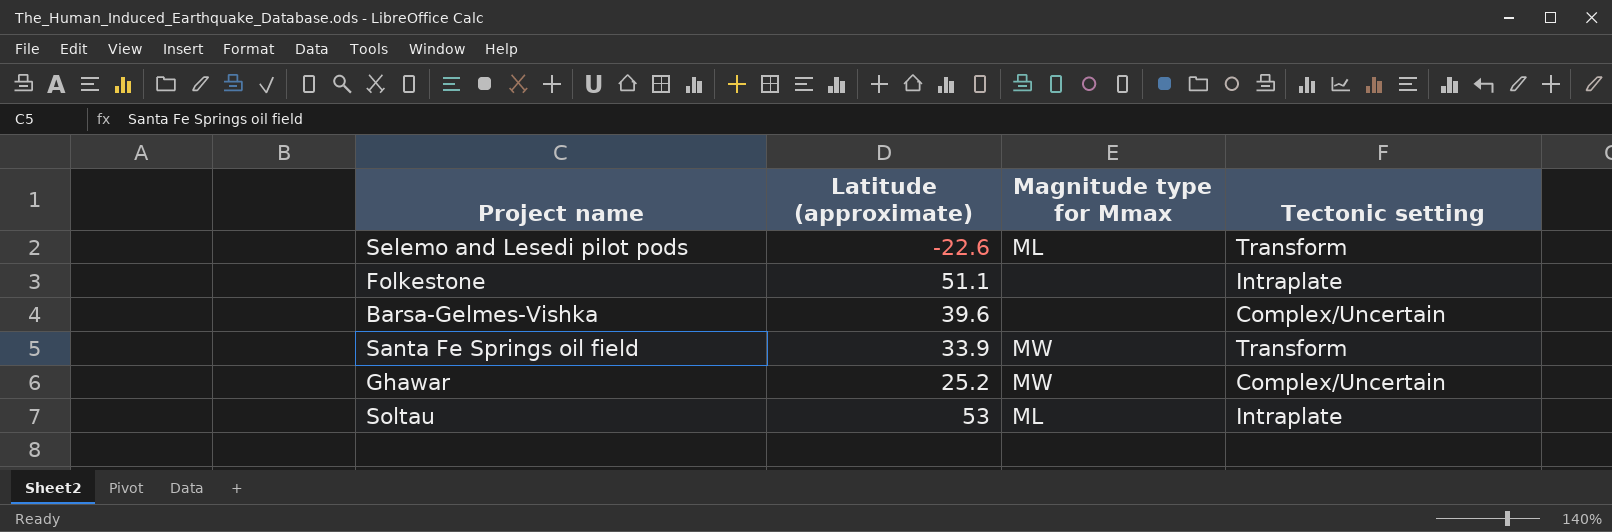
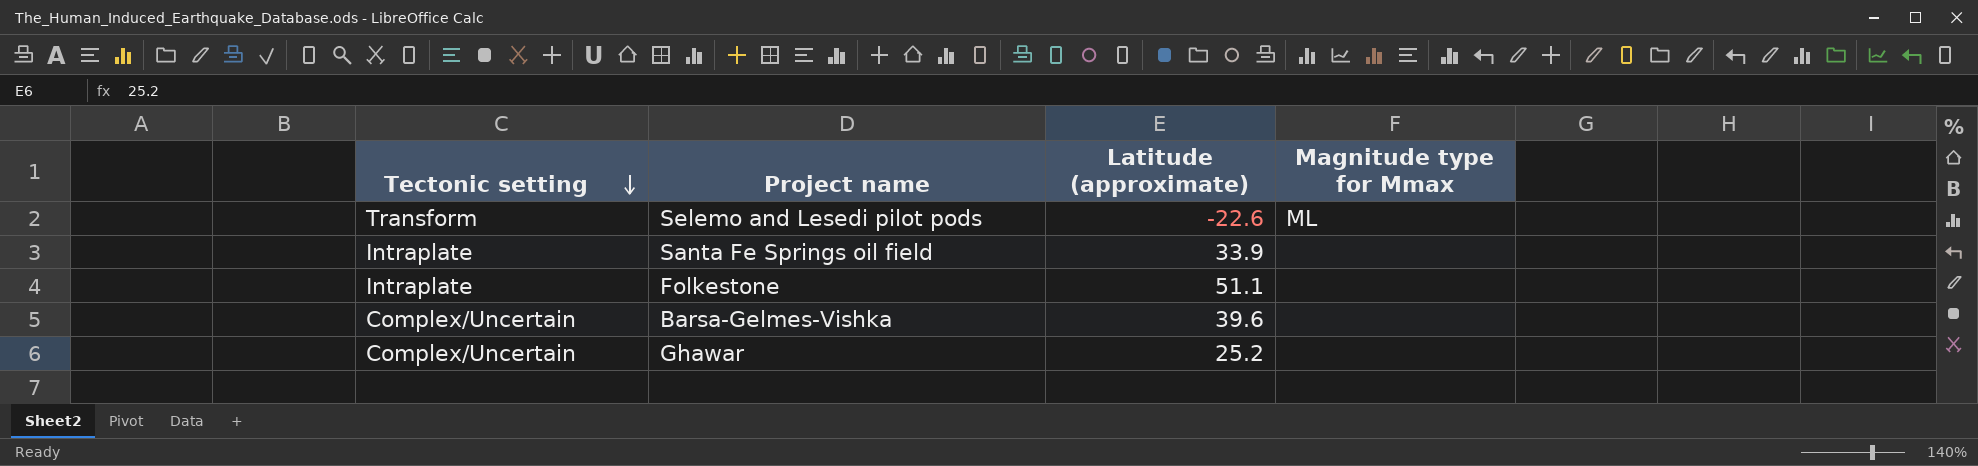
row order: none -> Tectonic setting descending
column Tectonic setting | position: 4 -> 1
row Soltau: 53 | ML | Intraplate -> none
Santa Fe Springs oil field | Tectonic setting: Transform -> Intraplate
Santa Fe Springs oil field | Magnitude type for Mmax: MW -> none
Ghawar | Magnitude type for Mmax: MW -> none

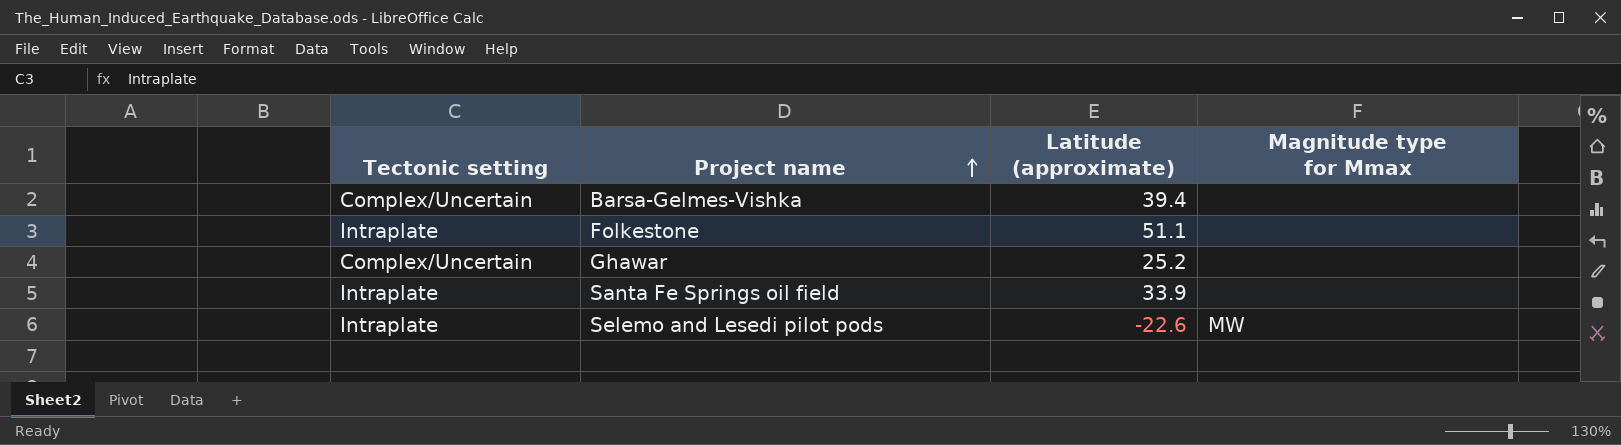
row order: Tectonic setting descending -> Project name ascending
Barsa-Gelmes-Vishka | Latitude (approximate): 39.6 -> 39.4
Selemo and Lesedi pilot pods | Tectonic setting: Transform -> Intraplate
Selemo and Lesedi pilot pods | Magnitude type for Mmax: ML -> MW

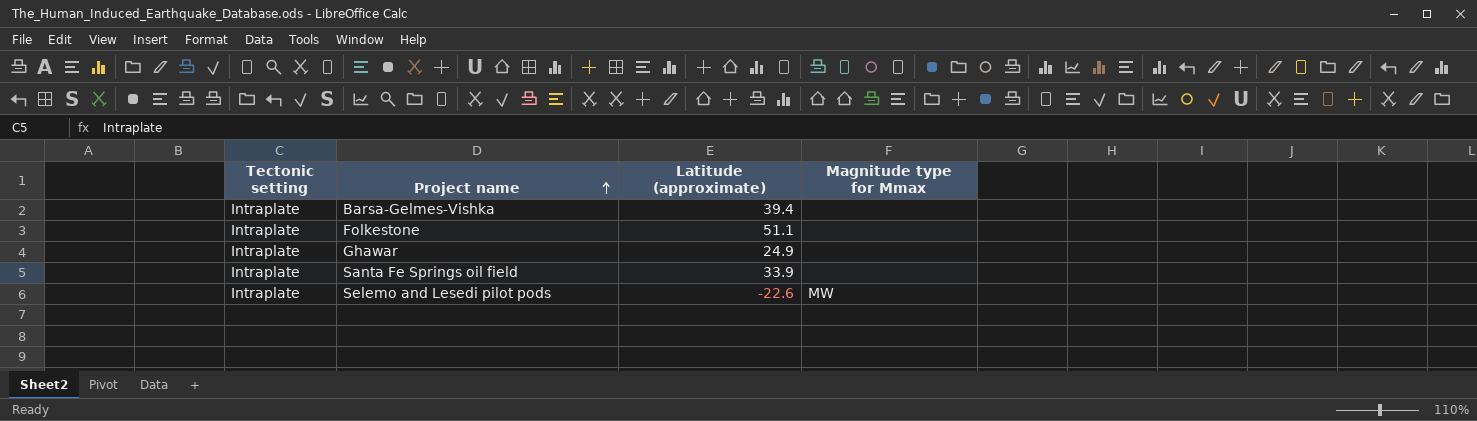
Barsa-Gelmes-Vishka | Tectonic setting: Complex/Uncertain -> Intraplate
Ghawar | Tectonic setting: Complex/Uncertain -> Intraplate
Ghawar | Latitude (approximate): 25.2 -> 24.9

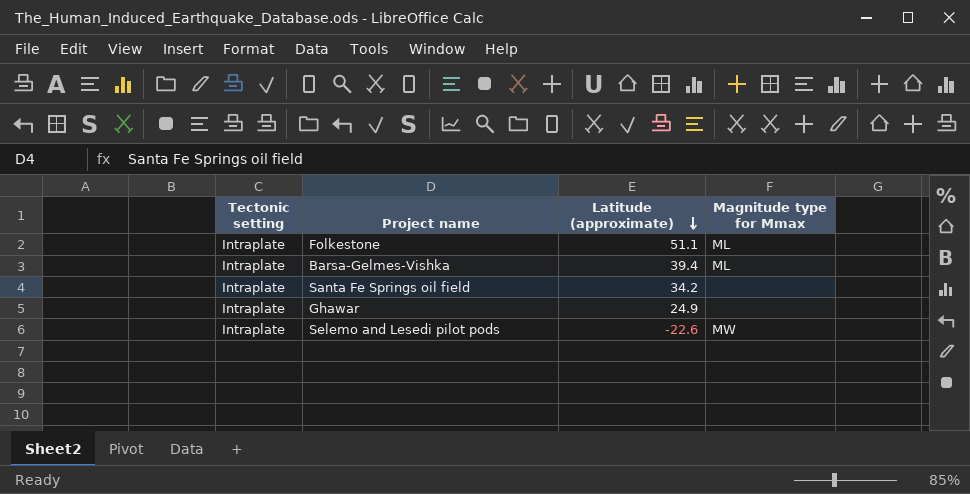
row order: Project name ascending -> Latitude (approximate) descending
Folkestone | Magnitude type for Mmax: none -> ML
Barsa-Gelmes-Vishka | Magnitude type for Mmax: none -> ML
Santa Fe Springs oil field | Latitude (approximate): 33.9 -> 34.2

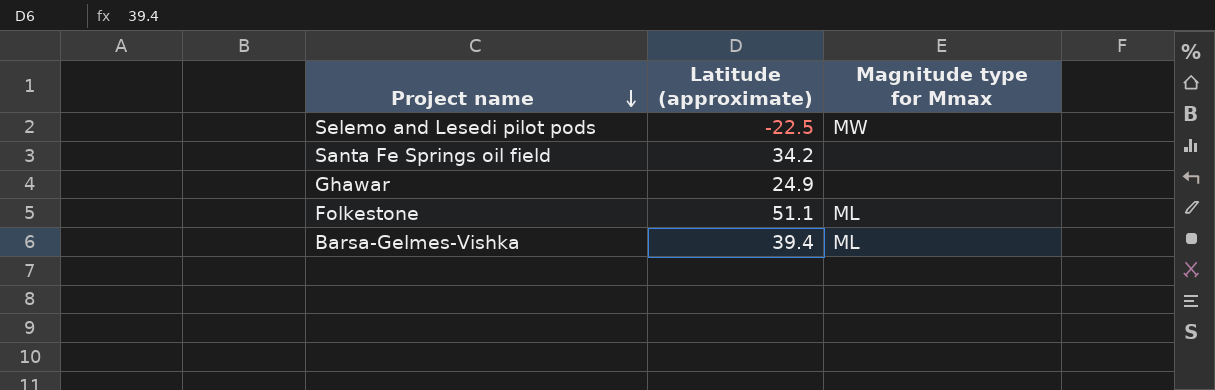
row order: Latitude (approximate) descending -> Project name descending
column Tectonic setting | position: 1 -> none
Selemo and Lesedi pilot pods | Latitude (approximate): -22.6 -> -22.5

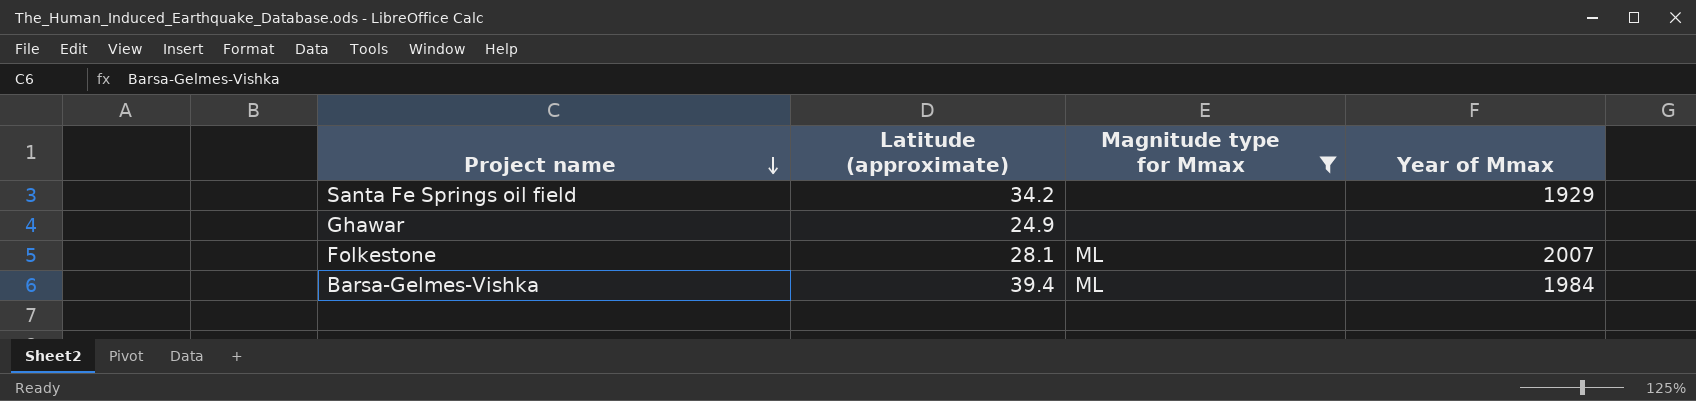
filter: none -> Magnitude type for Mmax != MW
column Year of Mmax | position: none -> 4
Folkestone | Latitude (approximate): 51.1 -> 28.1

